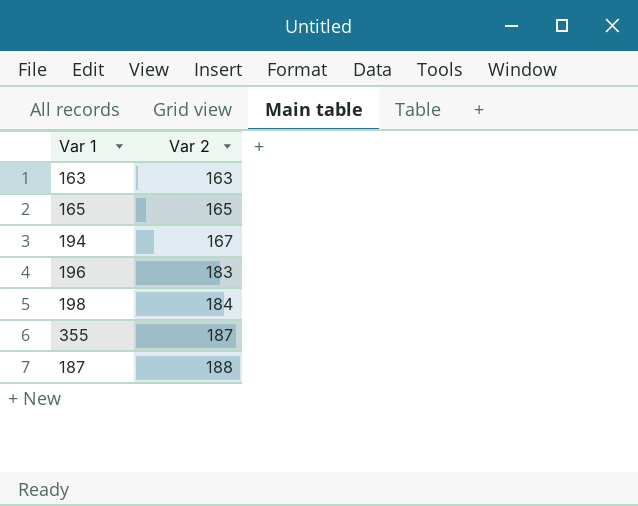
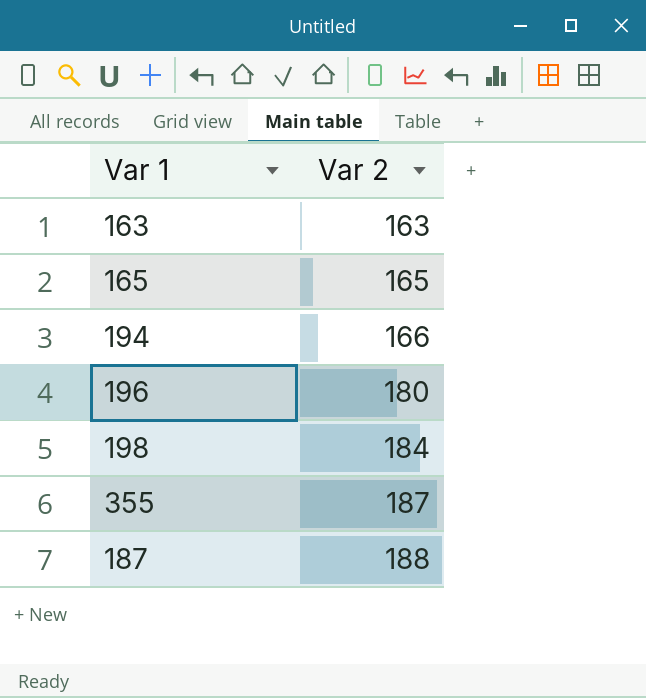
194 | Var 2: 167 -> 166
196 | Var 2: 183 -> 180

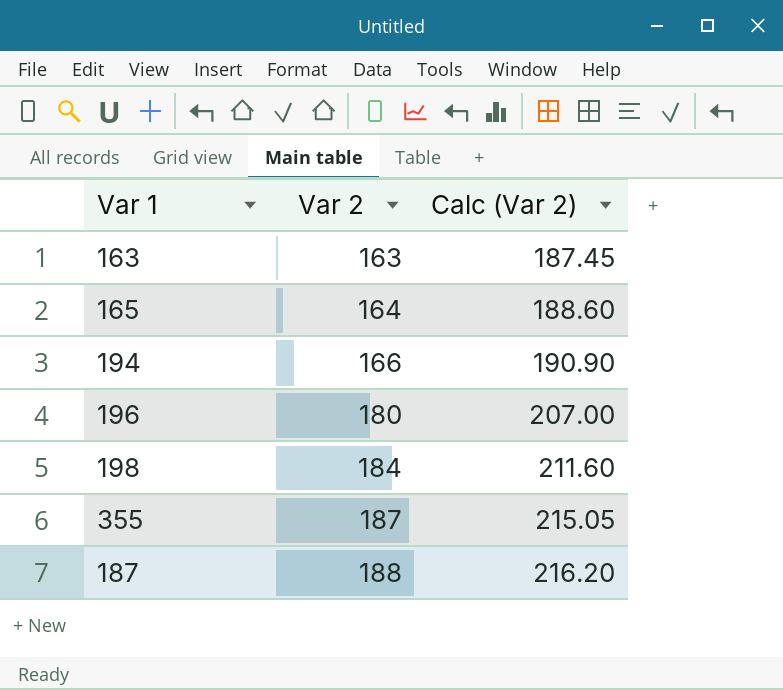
column Calc (Var 2) | formula: none -> [Var 2] * 1.15
165 | Var 2: 165 -> 164

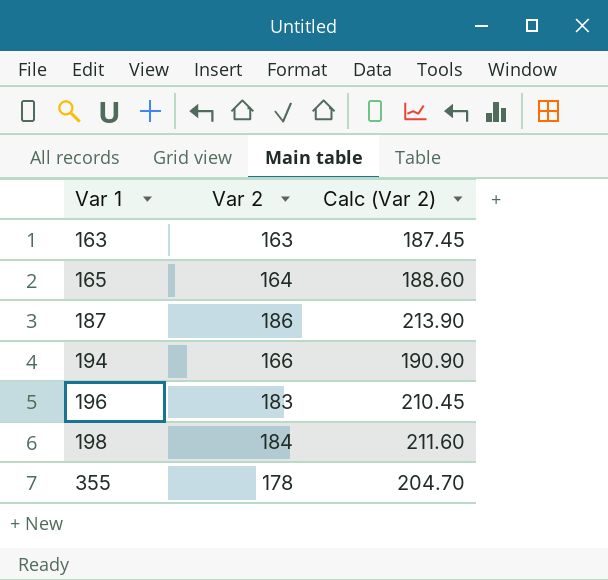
row order: Var 2 ascending -> Var 1 ascending
187 | Var 2: 188 -> 186
187 | Calc (Var 2): 216.20 -> 213.90
196 | Var 2: 180 -> 183
196 | Calc (Var 2): 207.00 -> 210.45
355 | Var 2: 187 -> 178
355 | Calc (Var 2): 215.05 -> 204.70

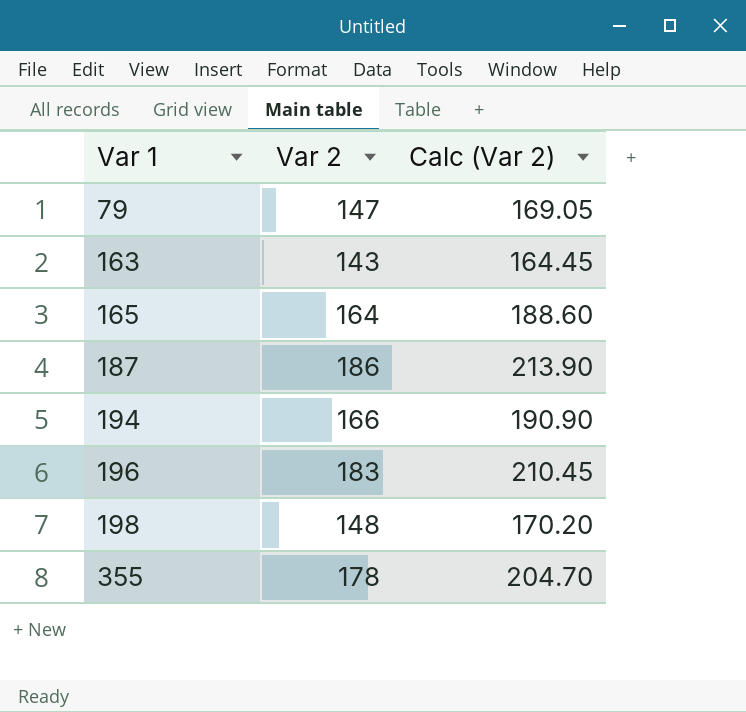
row 79: none -> 147 | 169.05
163 | Var 2: 163 -> 143
163 | Calc (Var 2): 187.45 -> 164.45
198 | Var 2: 184 -> 148
198 | Calc (Var 2): 211.60 -> 170.20

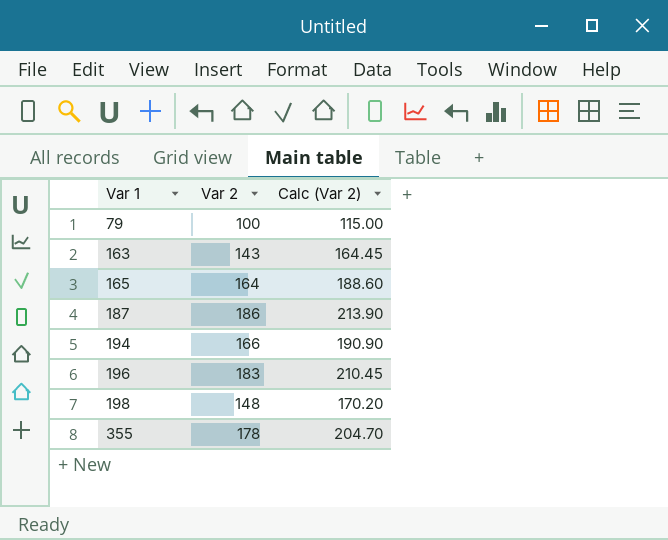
79 | Var 2: 147 -> 100
79 | Calc (Var 2): 169.05 -> 115.00

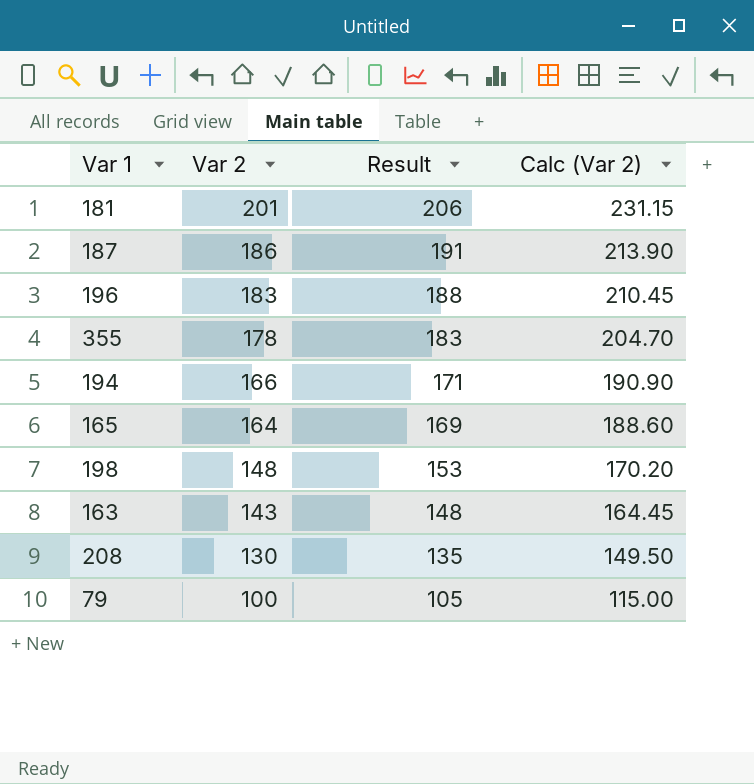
row order: Var 1 ascending -> Var 2 descending
column Result | formula: none -> [Var 2] + 5
row 181: none -> 201 | 206 | 231.15
row 208: none -> 130 | 135 | 149.50

